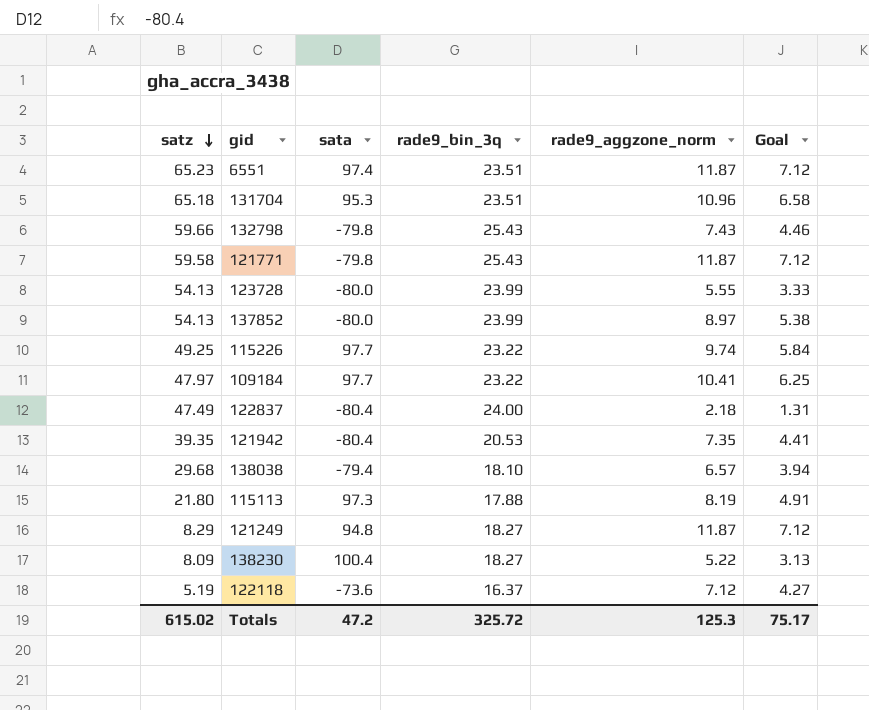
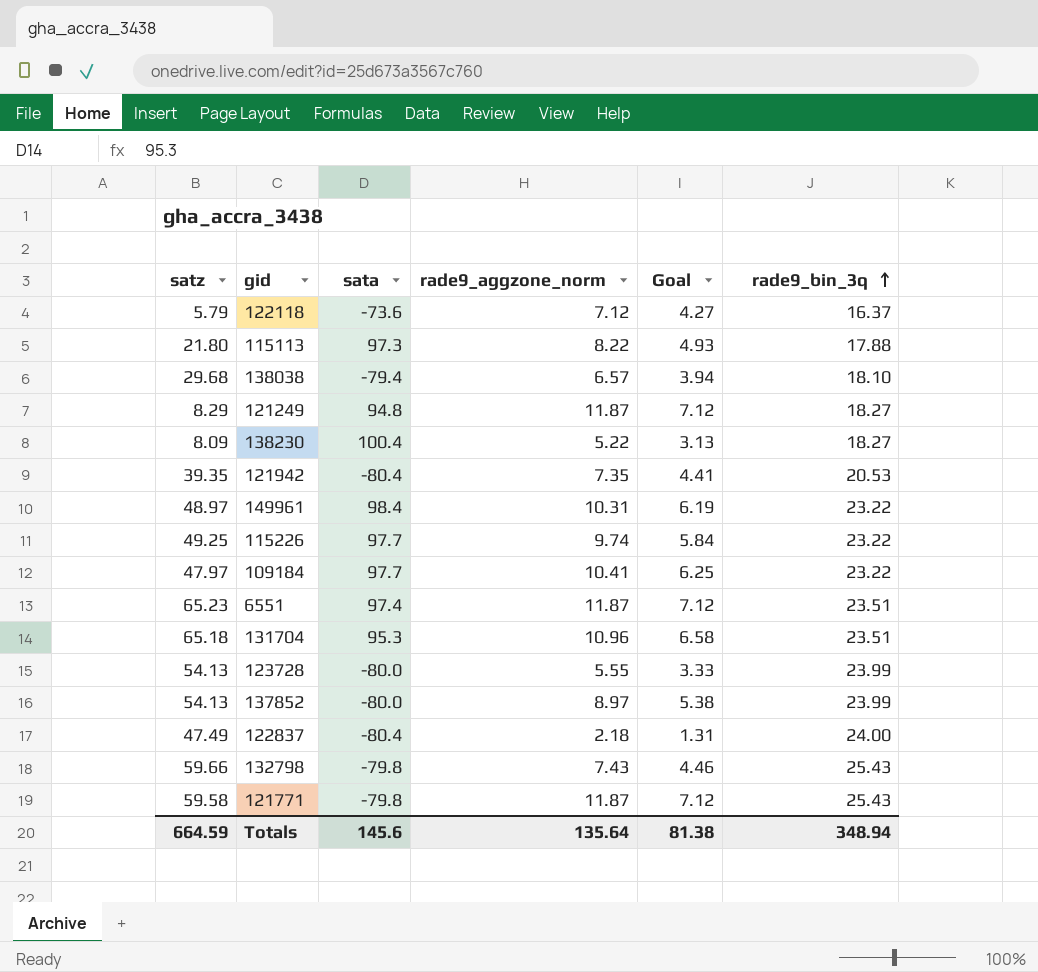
row order: satz descending -> rade9_bin_3q ascending
column rade9_bin_3q | position: 4 -> 6
122118 | satz: 5.19 -> 5.79
115113 | rade9_aggzone_norm: 8.19 -> 8.22
115113 | Goal: 4.91 -> 4.93
row 149961: none -> 48.97 | 98.4 | 10.31 | 6.19 | 23.22
Totals | satz: 615.02 -> 664.59
Totals | sata: 47.2 -> 145.6
Totals | rade9_aggzone_norm: 125.3 -> 135.64
Totals | Goal: 75.17 -> 81.38
Totals | rade9_bin_3q: 325.72 -> 348.94

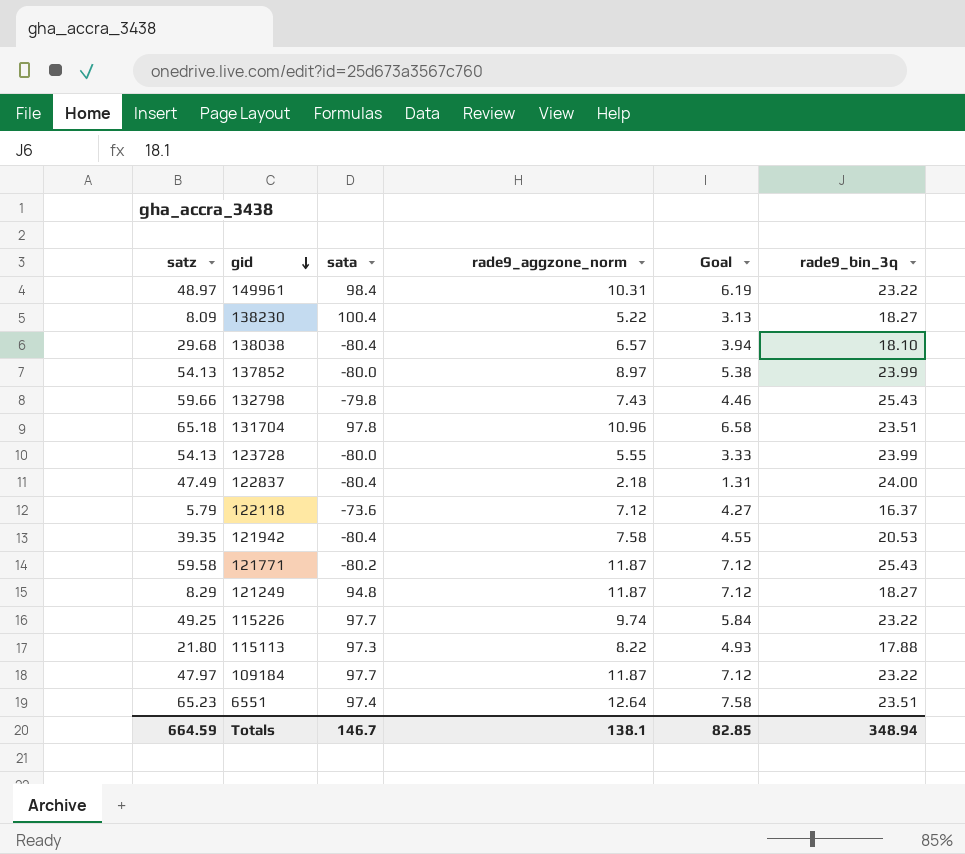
row order: rade9_bin_3q ascending -> gid descending
138038 | sata: -79.4 -> -80.4
131704 | sata: 95.3 -> 97.8
121942 | rade9_aggzone_norm: 7.35 -> 7.58
121942 | Goal: 4.41 -> 4.55
121771 | sata: -79.8 -> -80.2
109184 | rade9_aggzone_norm: 10.41 -> 11.87
109184 | Goal: 6.25 -> 7.12
6551 | rade9_aggzone_norm: 11.87 -> 12.64
6551 | Goal: 7.12 -> 7.58
Totals | sata: 145.6 -> 146.7
Totals | rade9_aggzone_norm: 135.64 -> 138.1
Totals | Goal: 81.38 -> 82.85

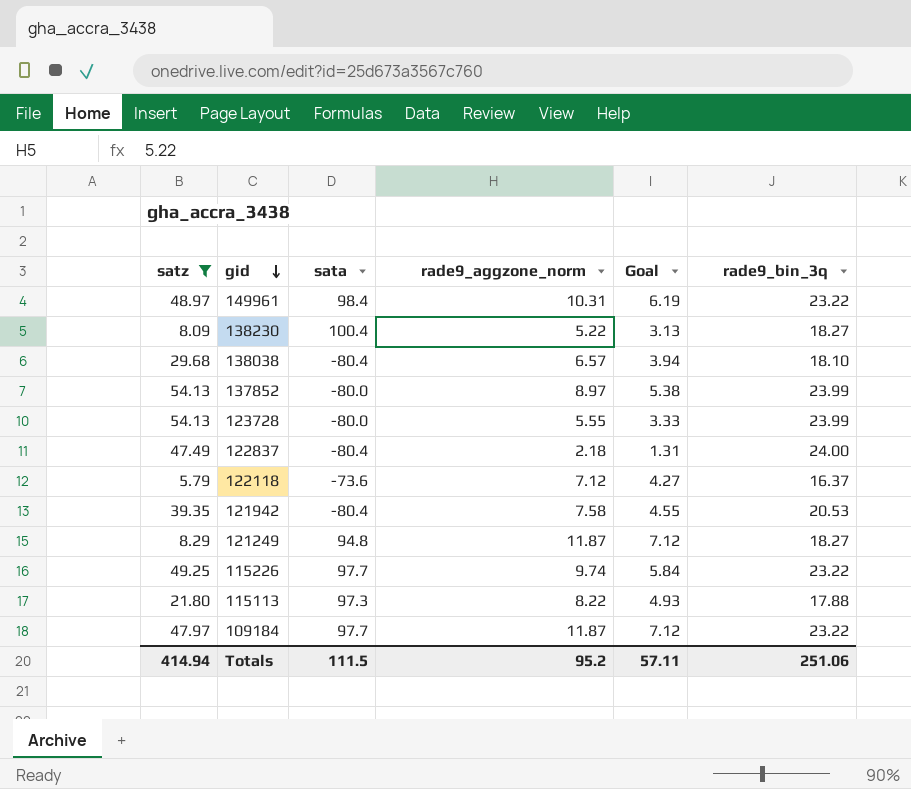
filter: none -> satz <= 54.13
Totals | satz: 664.59 -> 414.94
Totals | sata: 146.7 -> 111.5
Totals | rade9_aggzone_norm: 138.1 -> 95.2
Totals | Goal: 82.85 -> 57.11
Totals | rade9_bin_3q: 348.94 -> 251.06

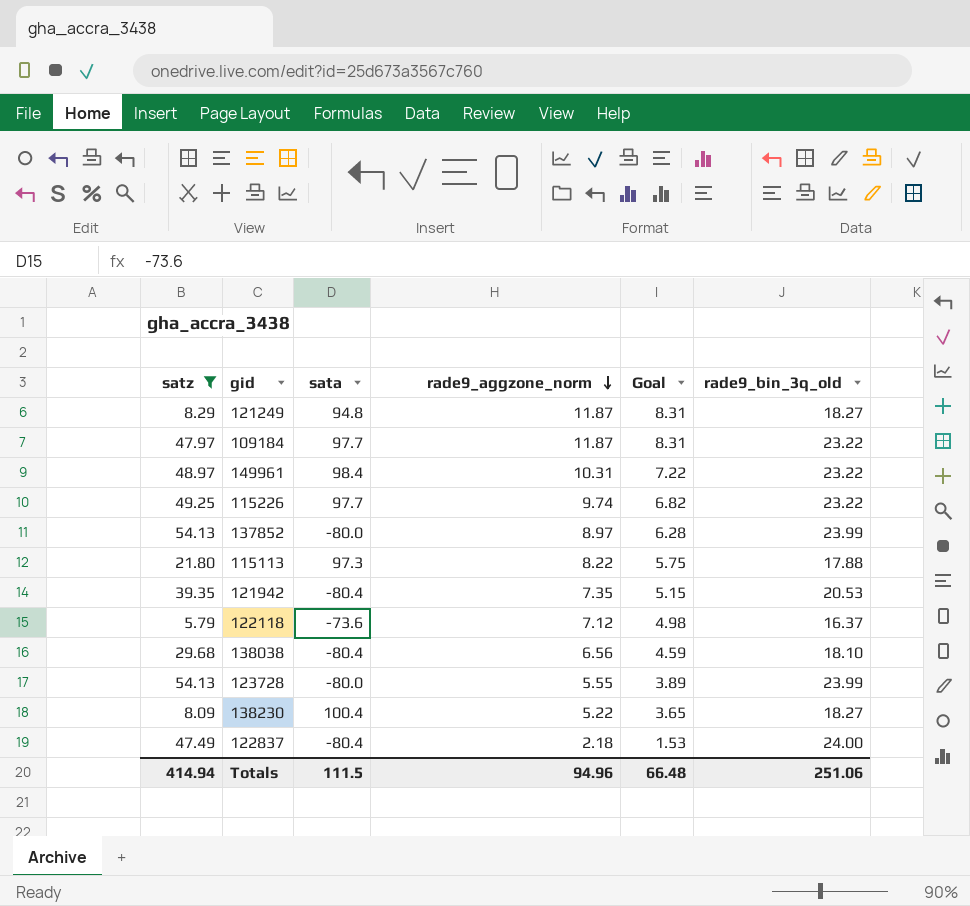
row order: gid descending -> rade9_aggzone_norm descending
column Goal | formula: [rade9_aggzone_norm] * 0.6 -> [rade9_aggzone_norm] * 0.7
column name: rade9_bin_3q -> rade9_bin_3q_old
121942 | rade9_aggzone_norm: 7.58 -> 7.35
138038 | rade9_aggzone_norm: 6.57 -> 6.56
Totals | rade9_aggzone_norm: 95.2 -> 94.96
Totals | Goal: 57.11 -> 66.48

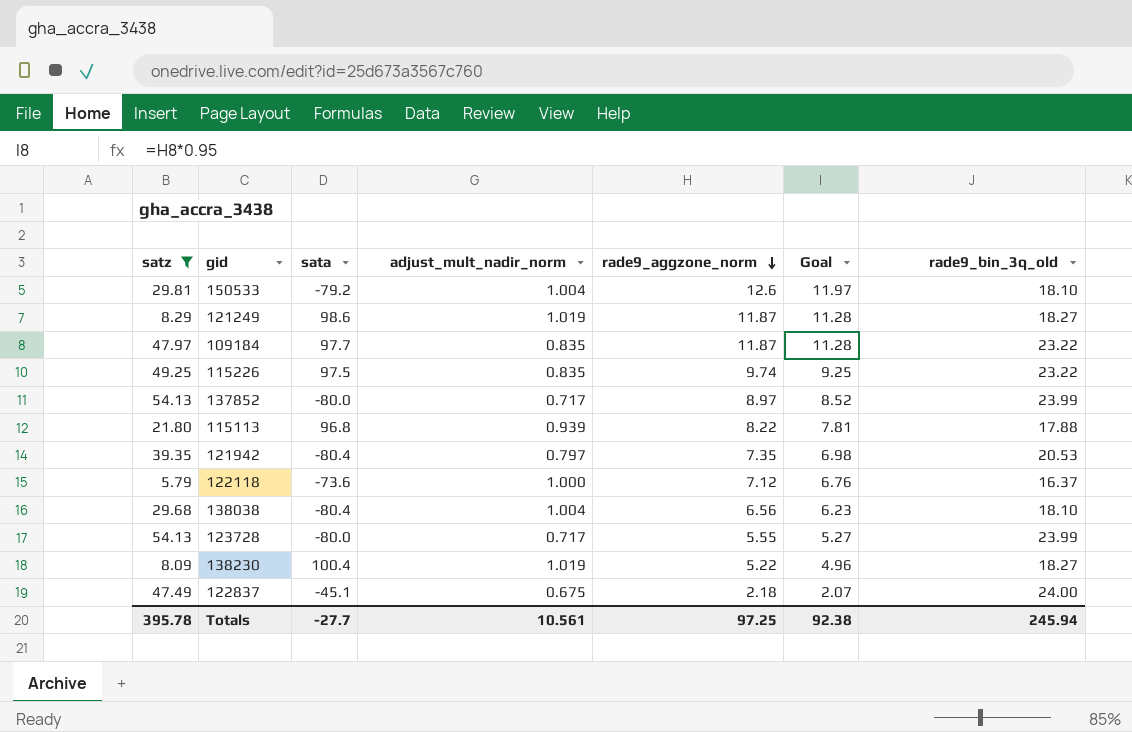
column adjust_mult_nadir_norm | position: none -> 4
column Goal | formula: [rade9_aggzone_norm] * 0.7 -> [rade9_aggzone_norm] * 0.95
row 149961: 48.97 | 98.4 | 10.31 | 7.22 | 23.22 -> none
row 150533: none -> 29.81 | -79.2 | 1.004 | 12.6 | 11.97 | 18.10
121249 | sata: 94.8 -> 98.6
115226 | sata: 97.7 -> 97.5
115113 | sata: 97.3 -> 96.8
122837 | sata: -80.4 -> -45.1
Totals | satz: 414.94 -> 395.78
Totals | sata: 111.5 -> -27.7
Totals | rade9_aggzone_norm: 94.96 -> 97.25
Totals | Goal: 66.48 -> 92.38
Totals | rade9_bin_3q_old: 251.06 -> 245.94

